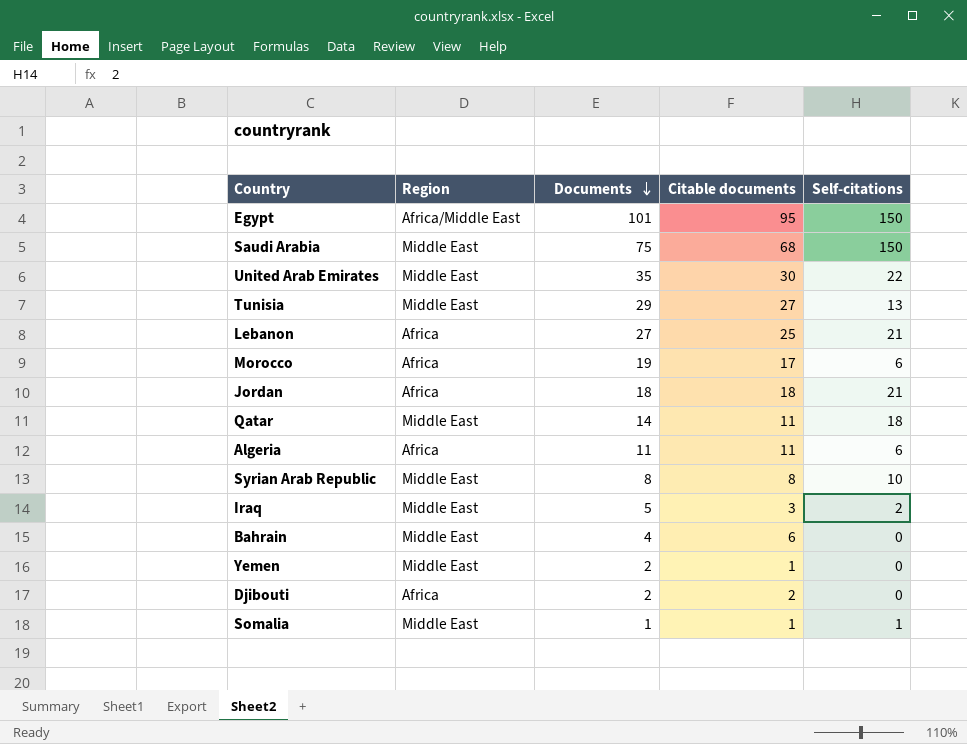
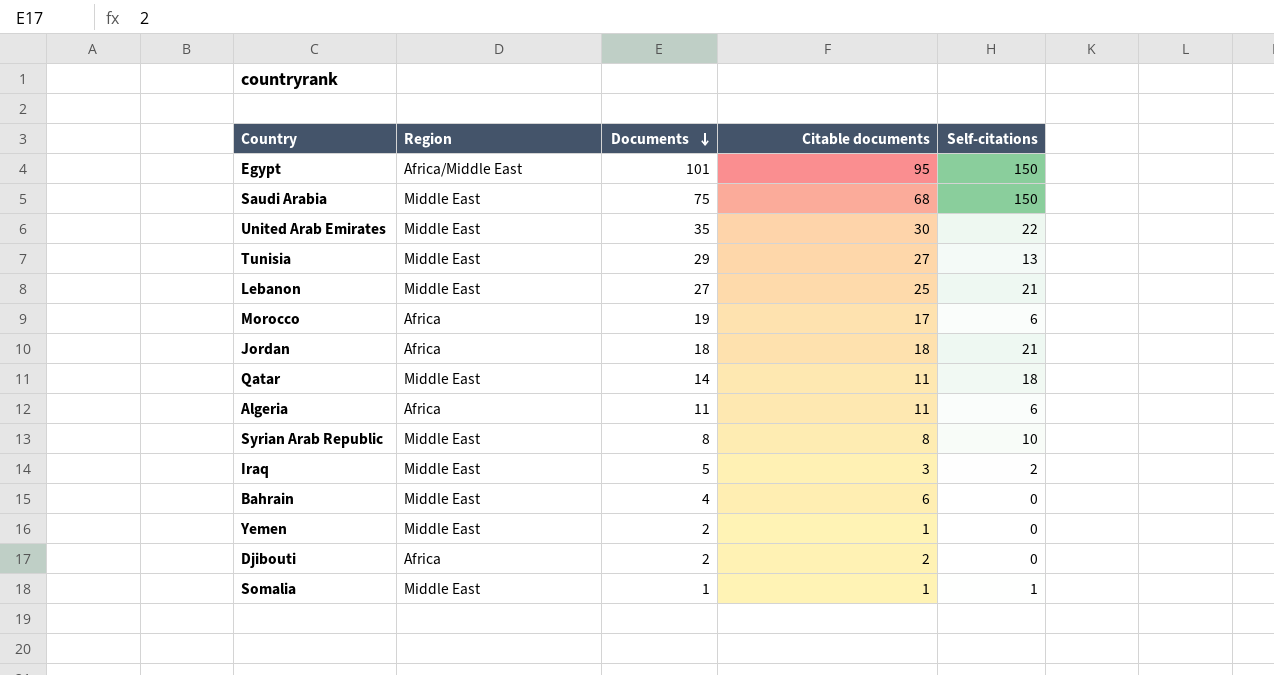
Lebanon | Region: Africa -> Middle East

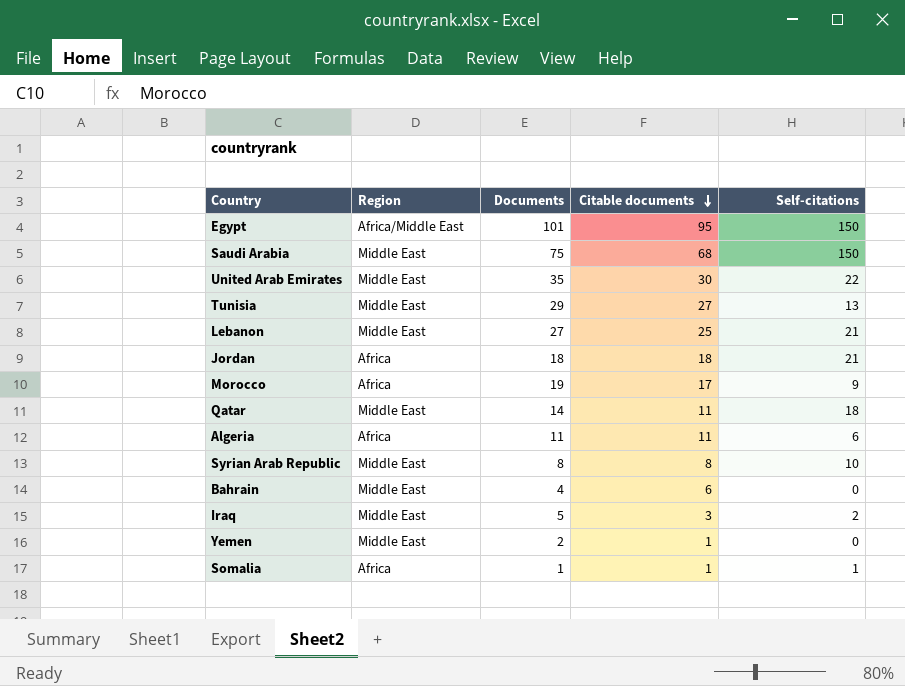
row order: Documents descending -> Citable documents descending
row Djibouti: Africa | 2 | 2 | 0 -> none
Morocco | Self-citations: 6 -> 9
Somalia | Region: Middle East -> Africa

